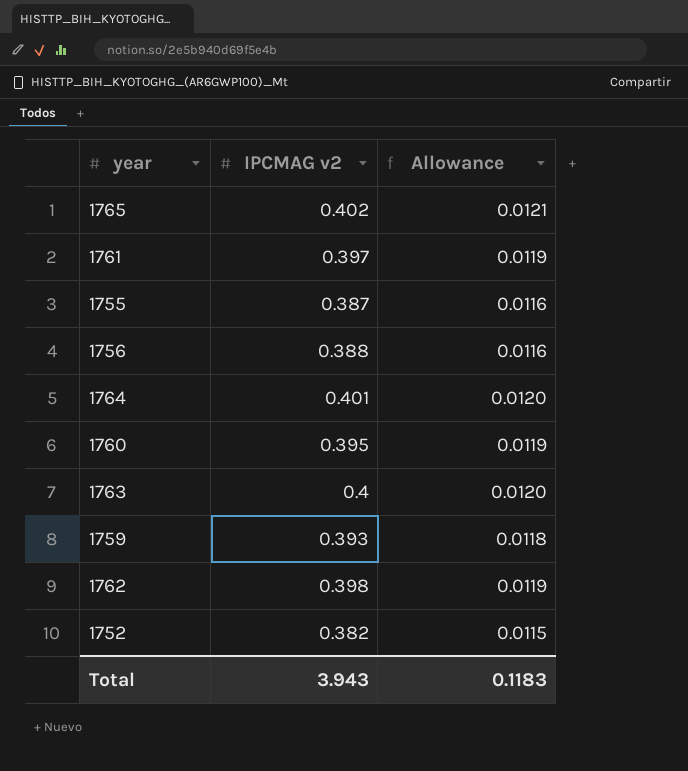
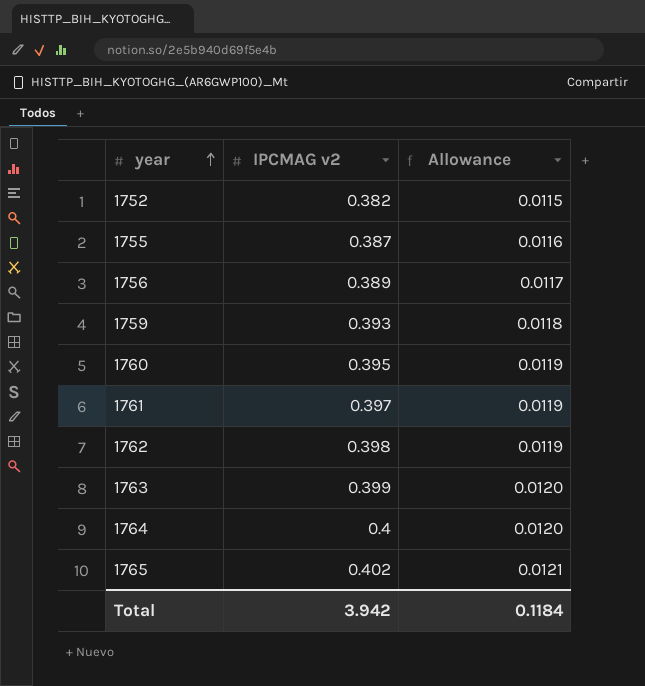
row order: none -> year ascending
1756 | IPCMAG v2: 0.388 -> 0.389
1756 | Allowance: 0.0116 -> 0.0117
1763 | IPCMAG v2: 0.4 -> 0.399
1764 | IPCMAG v2: 0.401 -> 0.4
Total | IPCMAG v2: 3.943 -> 3.942
Total | Allowance: 0.1183 -> 0.1184

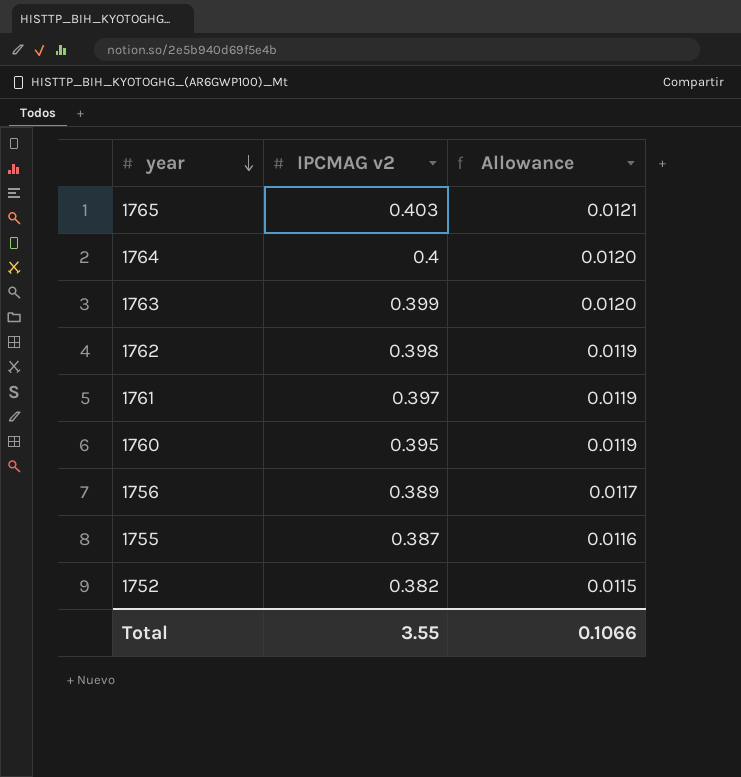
row order: year ascending -> year descending
row 1759: 0.393 | 0.0118 -> none
1765 | IPCMAG v2: 0.402 -> 0.403
Total | IPCMAG v2: 3.942 -> 3.55
Total | Allowance: 0.1184 -> 0.1066

